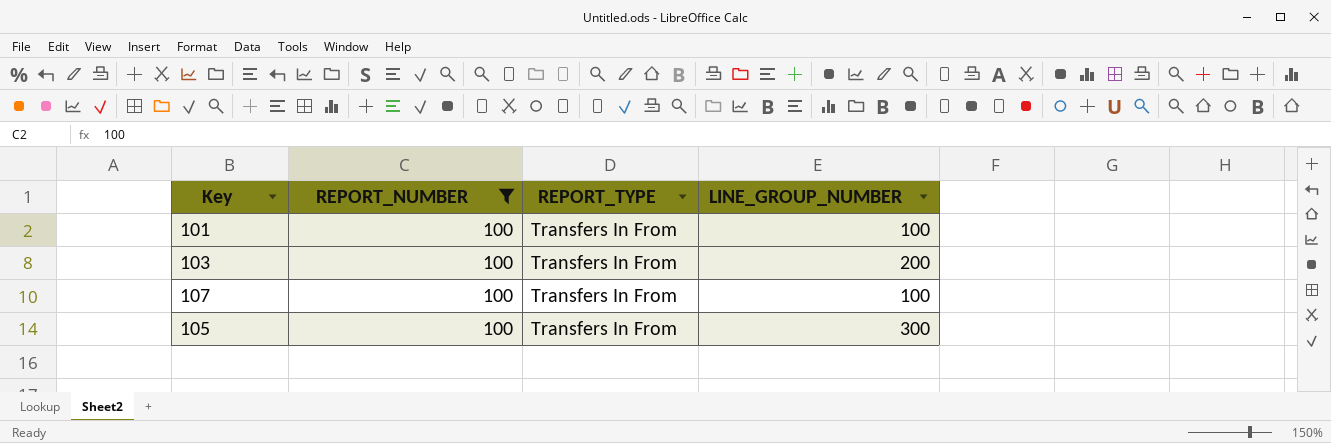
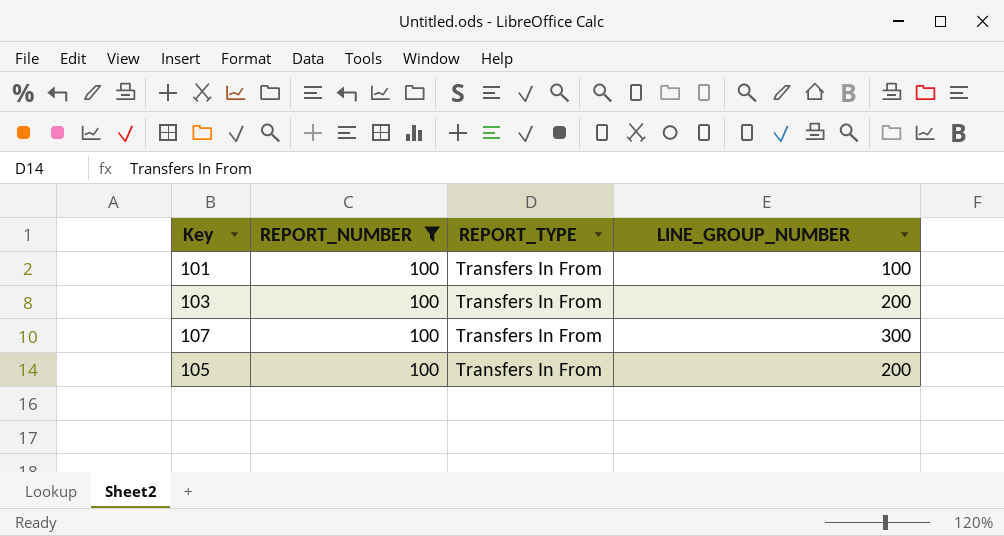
107 | LINE_GROUP_NUMBER: 100 -> 300
105 | LINE_GROUP_NUMBER: 300 -> 200

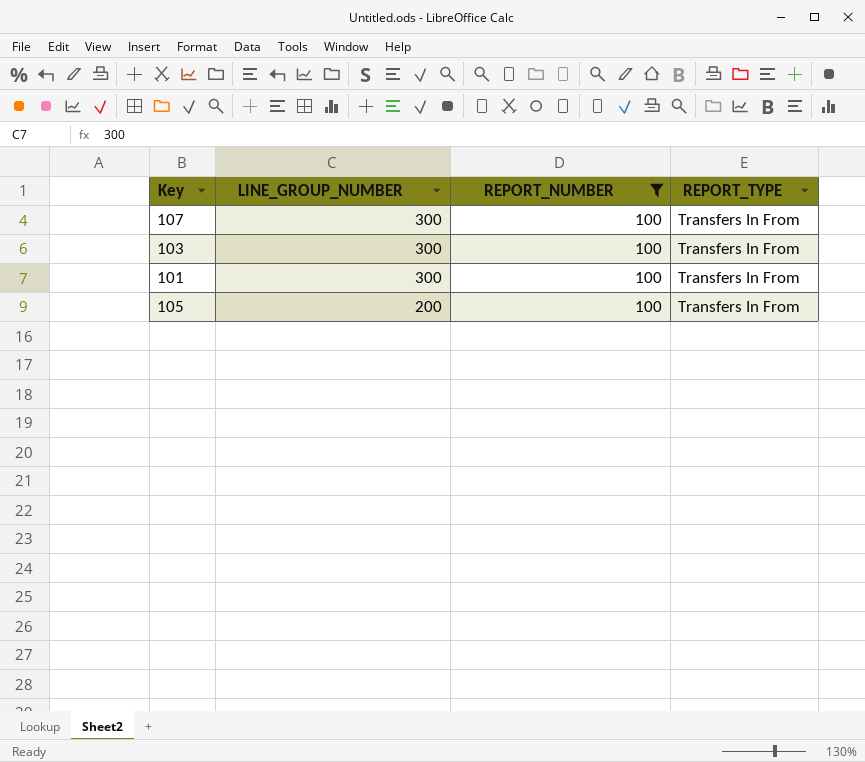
row order: none -> LINE_GROUP_NUMBER descending
column LINE_GROUP_NUMBER | position: 4 -> 2
103 | LINE_GROUP_NUMBER: 200 -> 300
101 | LINE_GROUP_NUMBER: 100 -> 300

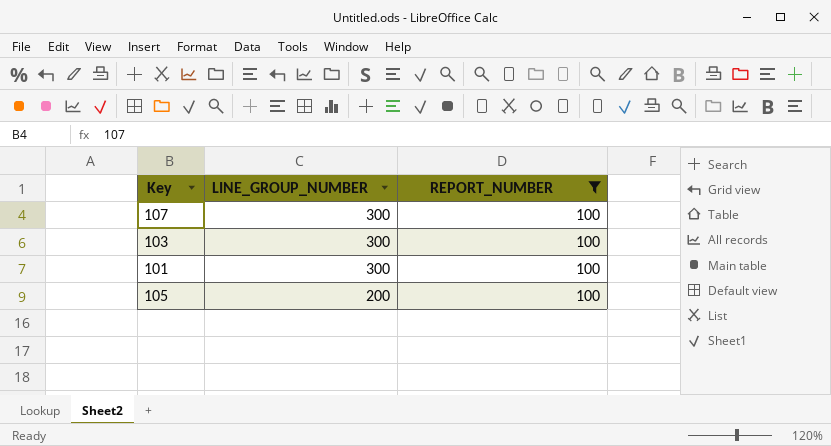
column REPORT_TYPE | position: 4 -> none

